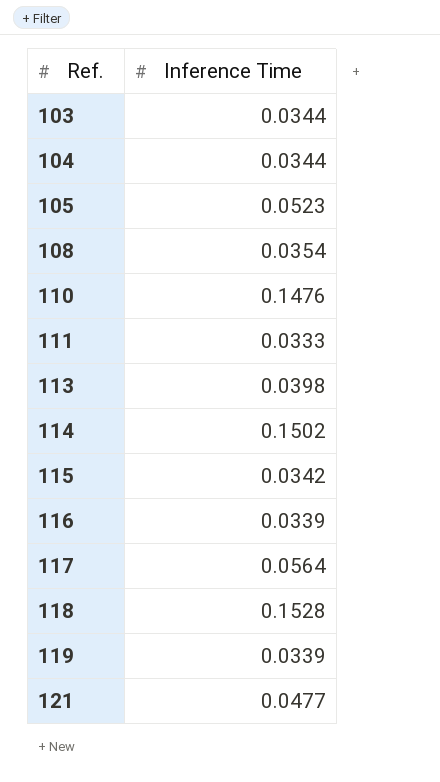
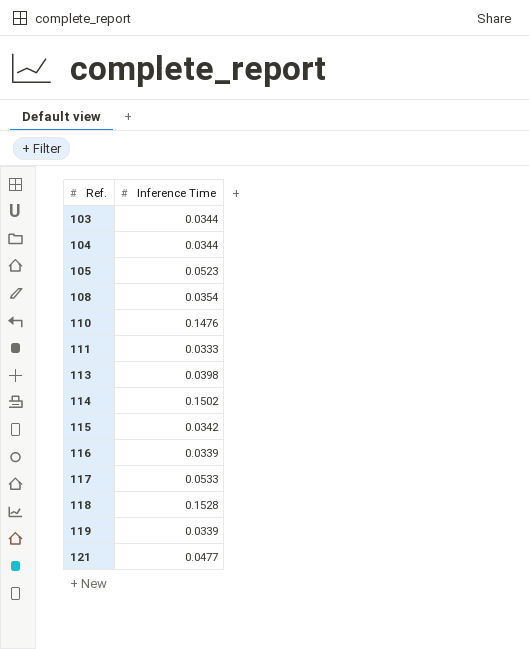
117 | Inference Time: 0.0564 -> 0.0533

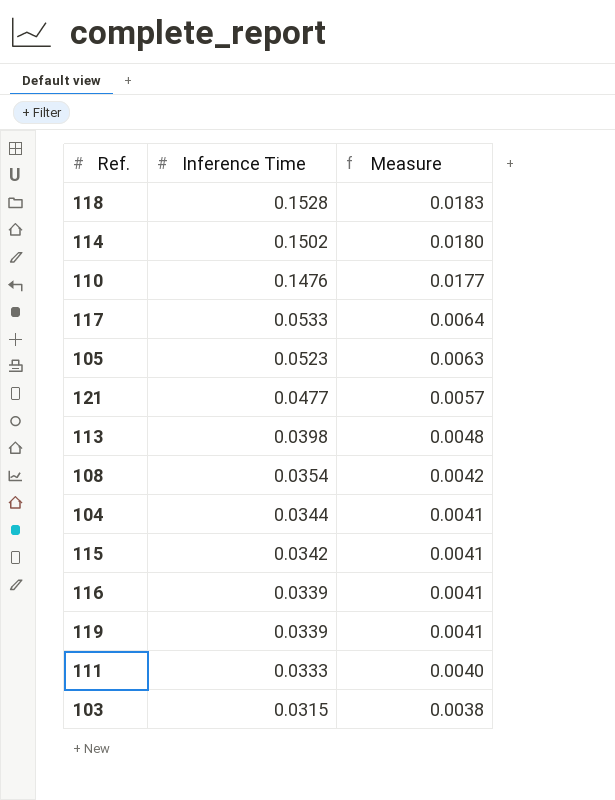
row order: Ref. ascending -> Inference Time descending
column Measure | formula: none -> [Inference Time] * 0.12
103 | Inference Time: 0.0344 -> 0.0315

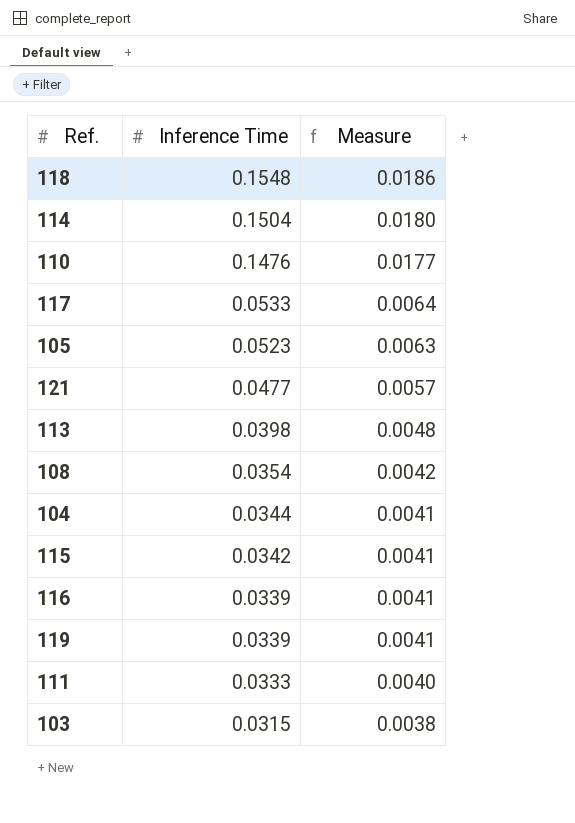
118 | Inference Time: 0.1528 -> 0.1548
118 | Measure: 0.0183 -> 0.0186
114 | Inference Time: 0.1502 -> 0.1504

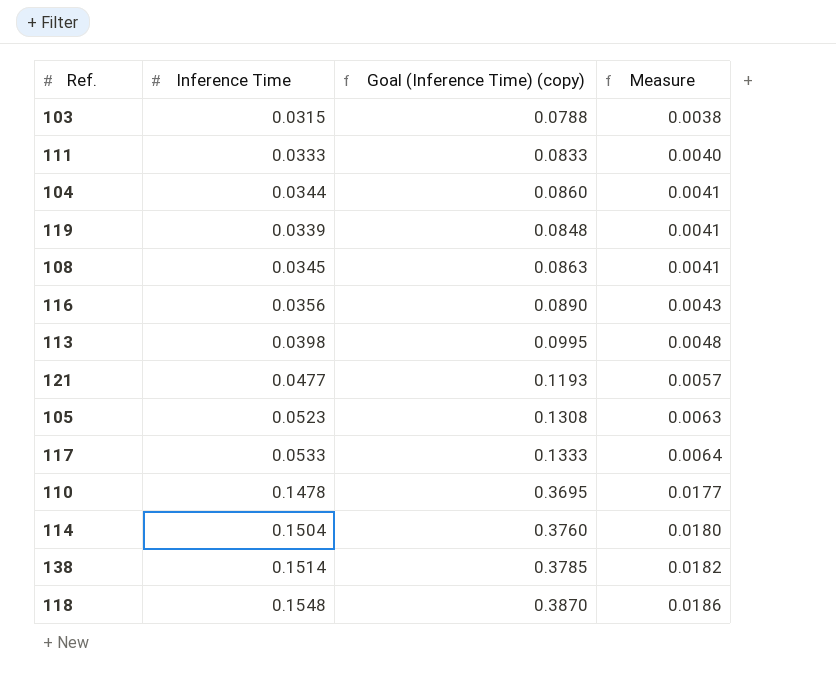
row order: Inference Time descending -> Measure ascending
column Goal (Inference Time) (copy) | formula: none -> [Inference Time] * 2.5
row 115: 0.0342 | 0.0041 -> none
108 | Inference Time: 0.0354 -> 0.0345
108 | Measure: 0.0042 -> 0.0041
116 | Inference Time: 0.0339 -> 0.0356
116 | Measure: 0.0041 -> 0.0043
110 | Inference Time: 0.1476 -> 0.1478
row 138: none -> 0.1514 | 0.3785 | 0.0182

